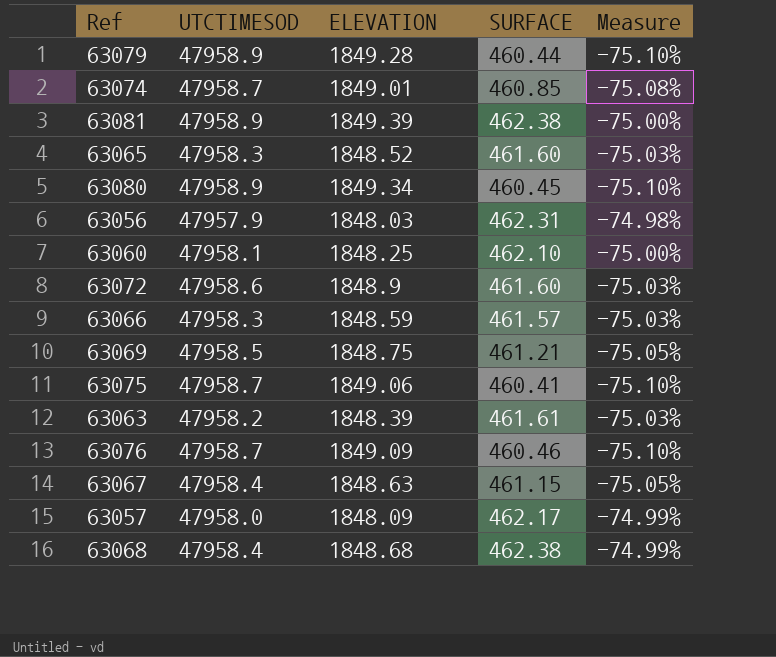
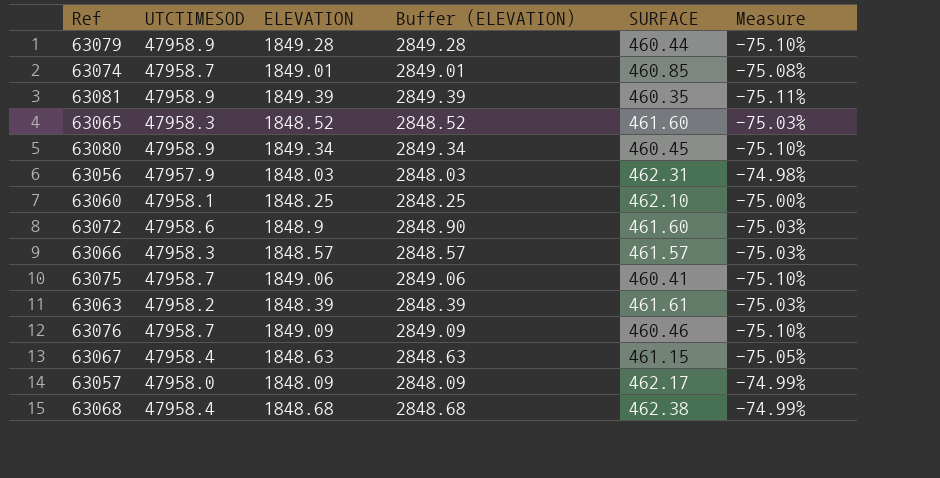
column Buffer (ELEVATION) | formula: none -> [ELEVATION] + 1000
row 63069: 47958.5 | 1848.75 | 461.21 | -75.05% -> none
63081 | SURFACE: 462.38 -> 460.35
63081 | Measure: -75.00% -> -75.11%
63066 | ELEVATION: 1848.59 -> 1848.57

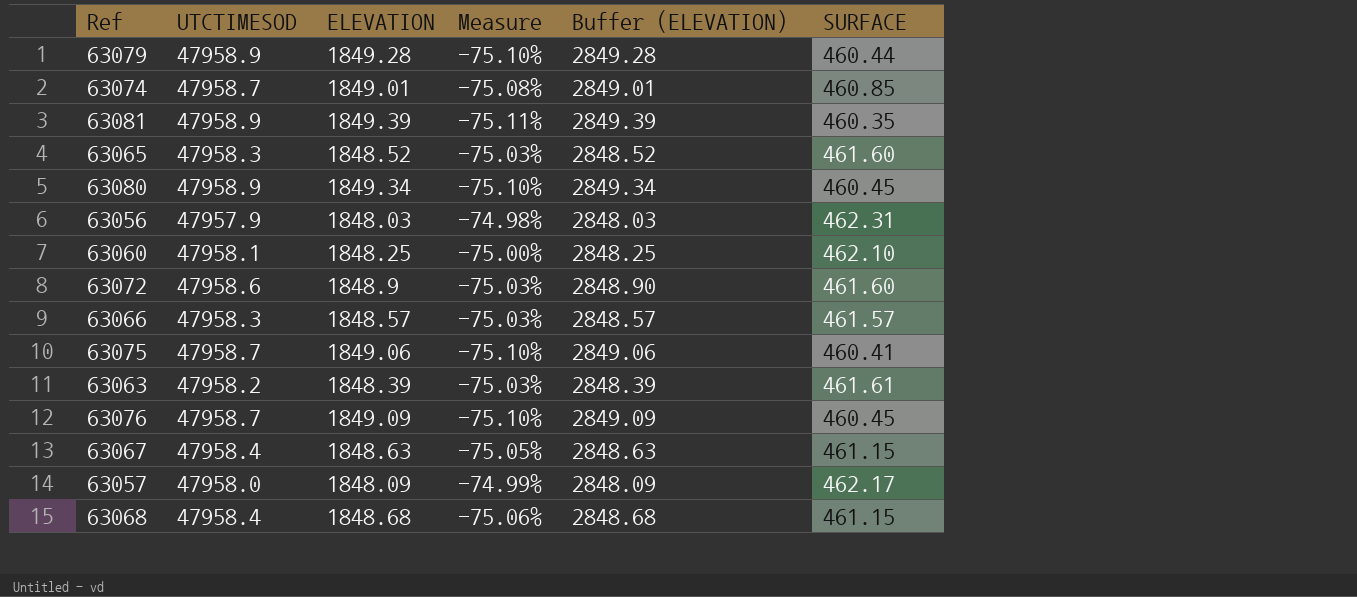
column Measure | position: 6 -> 4
63076 | SURFACE: 460.46 -> 460.45
63068 | Measure: -74.99% -> -75.06%
63068 | SURFACE: 462.38 -> 461.15

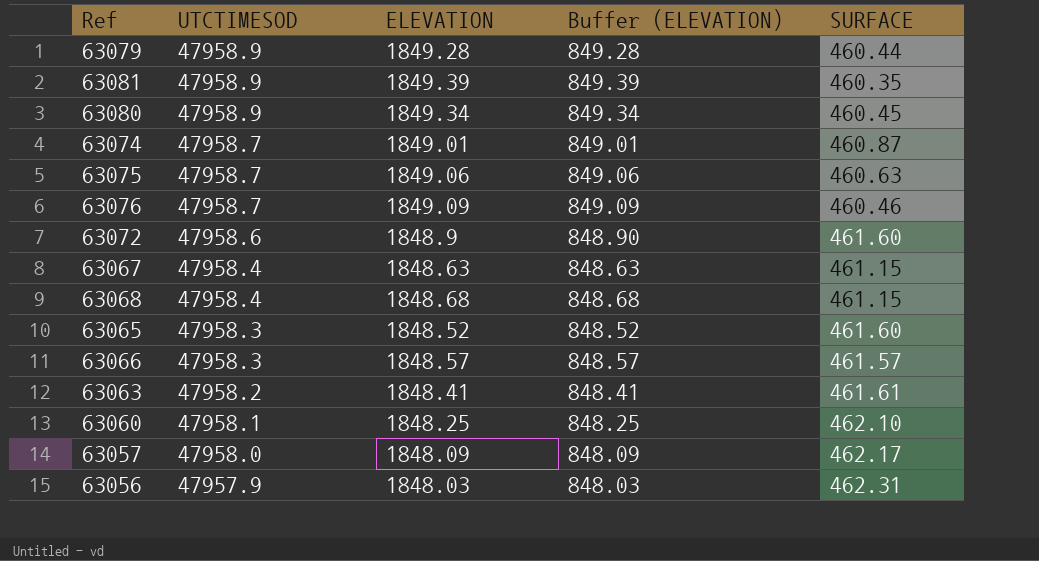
row order: none -> UTCTIMESOD descending
column Measure | formula: ([SURFACE] - [ELEVATION]) / [ELEVATION] -> none
column Buffer (ELEVATION) | formula: [ELEVATION] + 1000 -> [ELEVATION] - 1000
63074 | SURFACE: 460.85 -> 460.87
63075 | SURFACE: 460.41 -> 460.63
63076 | SURFACE: 460.45 -> 460.46
63063 | ELEVATION: 1848.39 -> 1848.41

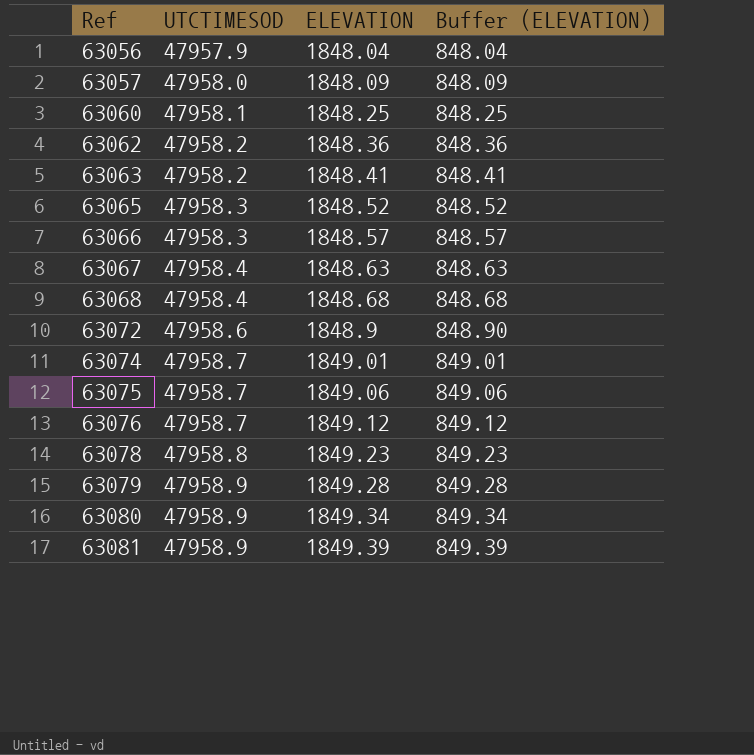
row order: UTCTIMESOD descending -> Ref ascending
column SURFACE | position: 5 -> none
63056 | ELEVATION: 1848.03 -> 1848.04
63056 | Buffer (ELEVATION): 848.03 -> 848.04
row 63062: none -> 47958.2 | 1848.36 | 848.36
63076 | ELEVATION: 1849.09 -> 1849.12
63076 | Buffer (ELEVATION): 849.09 -> 849.12
row 63078: none -> 47958.8 | 1849.23 | 849.23

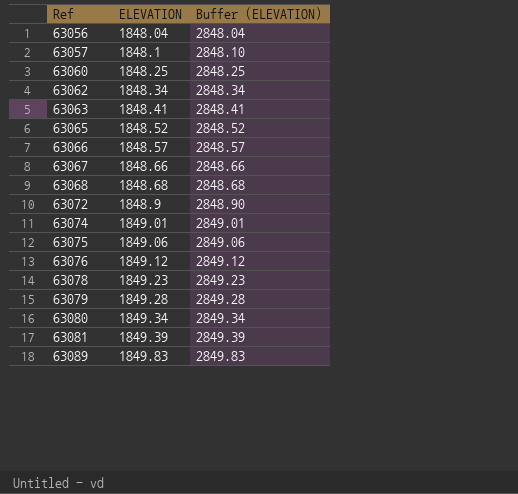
column UTCTIMESOD | position: 2 -> none
column Buffer (ELEVATION) | formula: [ELEVATION] - 1000 -> [ELEVATION] + 1000
63057 | ELEVATION: 1848.09 -> 1848.1
63062 | ELEVATION: 1848.36 -> 1848.34
63067 | ELEVATION: 1848.63 -> 1848.66
row 63089: none -> 1849.83 | 2849.83

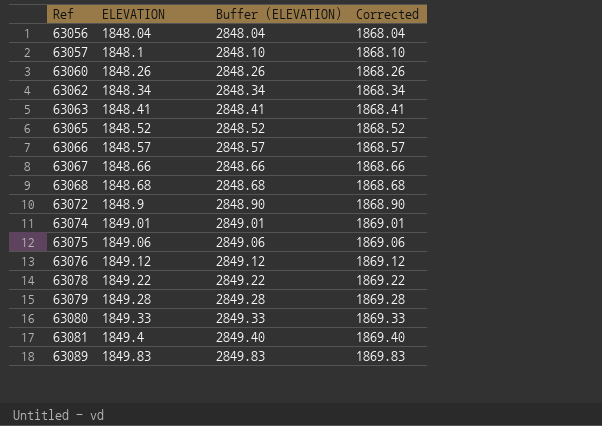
column Corrected | formula: none -> [ELEVATION] + 20
63060 | ELEVATION: 1848.25 -> 1848.26
63060 | Buffer (ELEVATION): 2848.25 -> 2848.26
63078 | ELEVATION: 1849.23 -> 1849.22
63078 | Buffer (ELEVATION): 2849.23 -> 2849.22
63080 | ELEVATION: 1849.34 -> 1849.33
63080 | Buffer (ELEVATION): 2849.34 -> 2849.33
63081 | ELEVATION: 1849.39 -> 1849.4
63081 | Buffer (ELEVATION): 2849.39 -> 2849.40

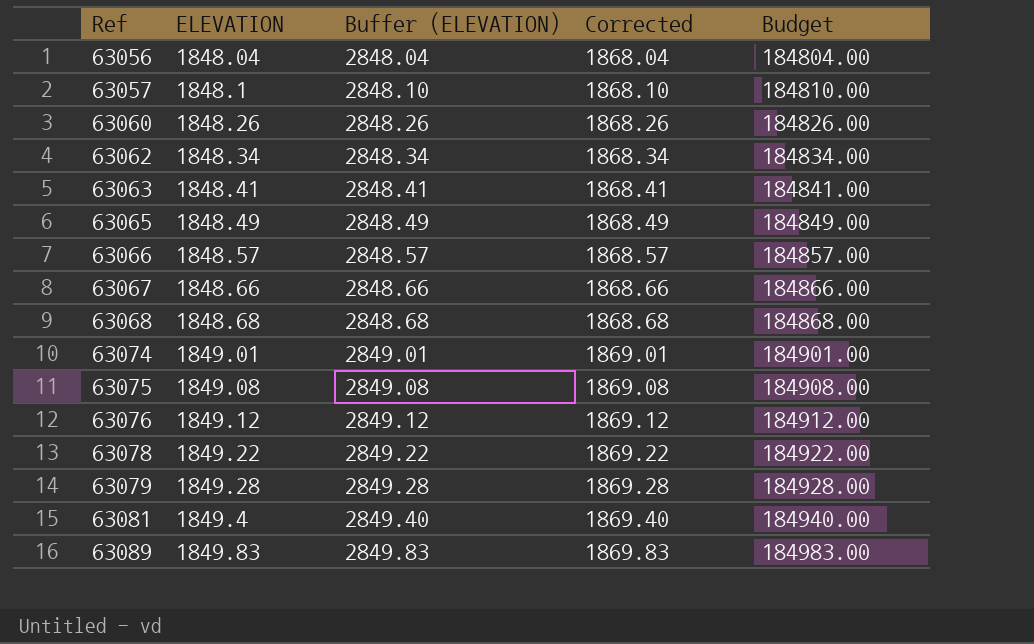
column Budget | formula: none -> [ELEVATION] * 100
row 63072: 1848.9 | 2848.90 | 1868.90 -> none
row 63080: 1849.33 | 2849.33 | 1869.33 -> none
63065 | ELEVATION: 1848.52 -> 1848.49
63065 | Buffer (ELEVATION): 2848.52 -> 2848.49
63065 | Corrected: 1868.52 -> 1868.49
63075 | ELEVATION: 1849.06 -> 1849.08
63075 | Buffer (ELEVATION): 2849.06 -> 2849.08
63075 | Corrected: 1869.06 -> 1869.08

